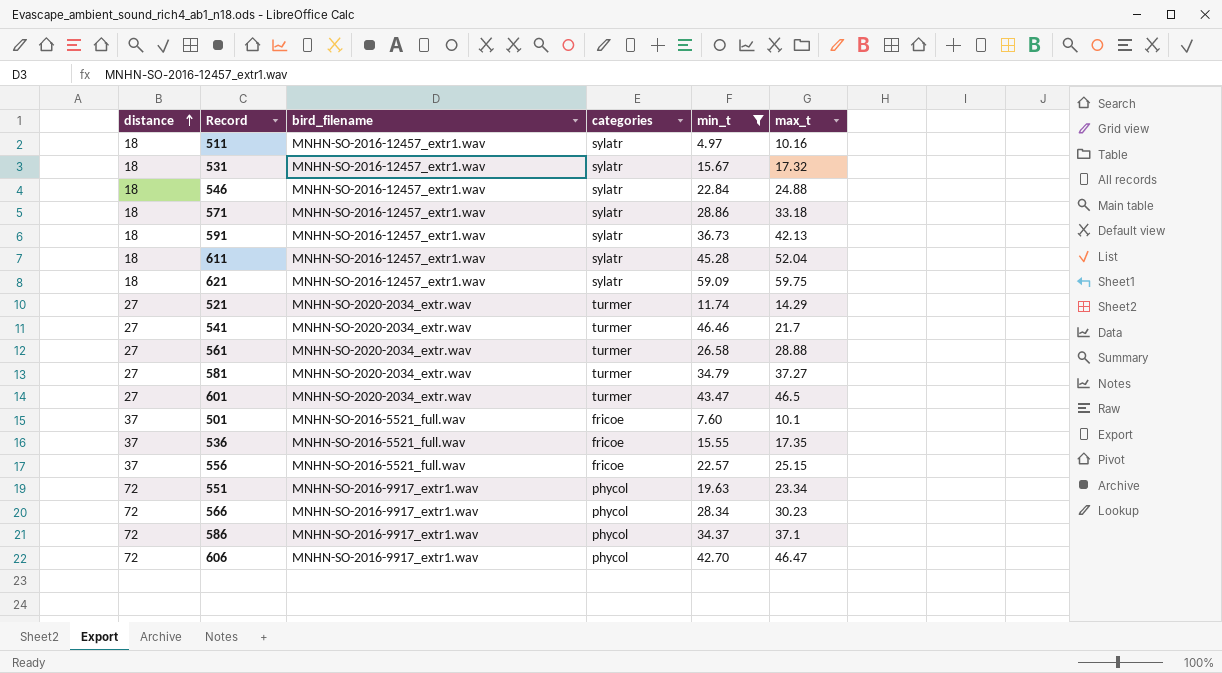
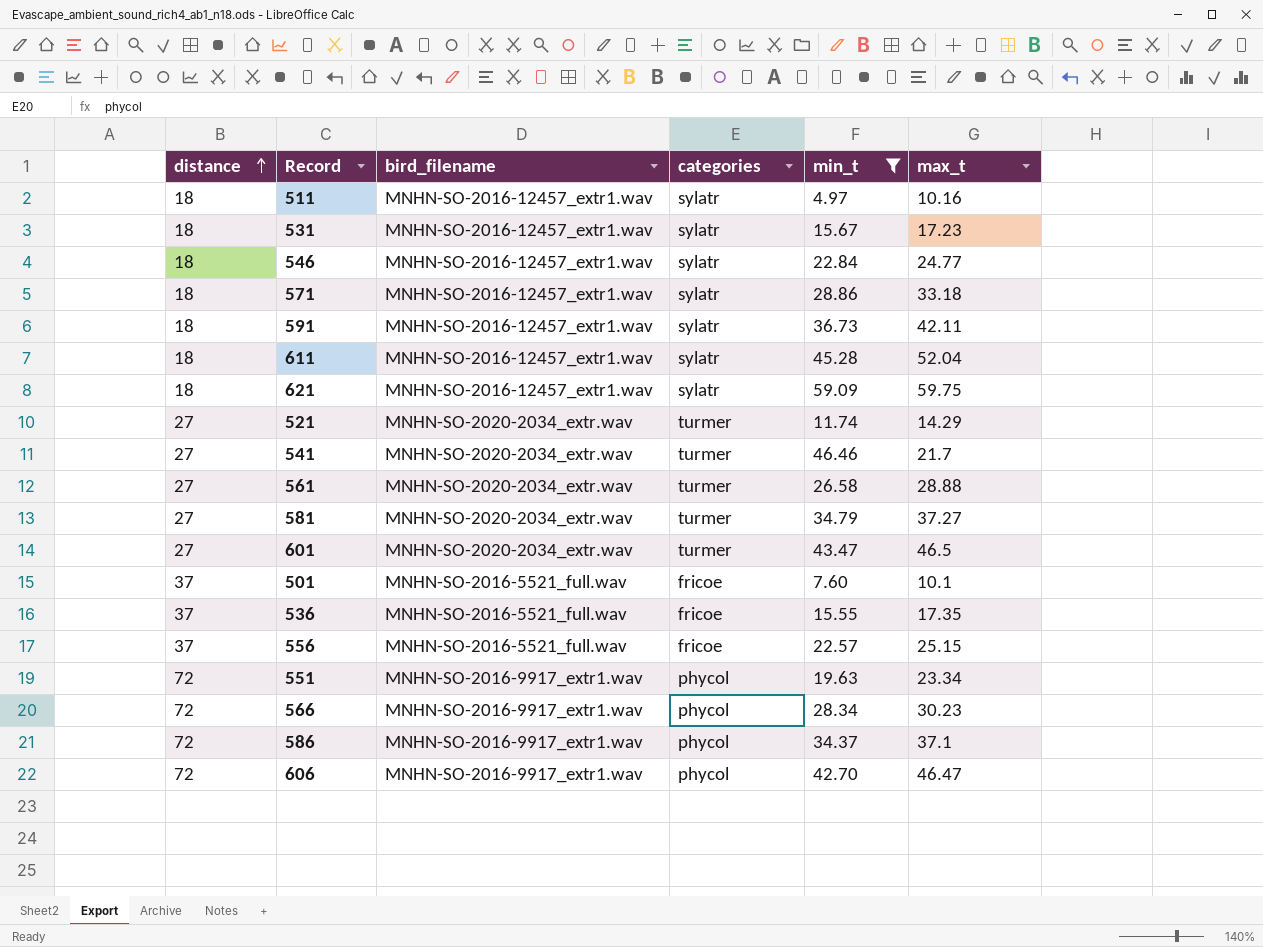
531 | max_t: 17.32 -> 17.23
546 | max_t: 24.88 -> 24.77
591 | max_t: 42.13 -> 42.11

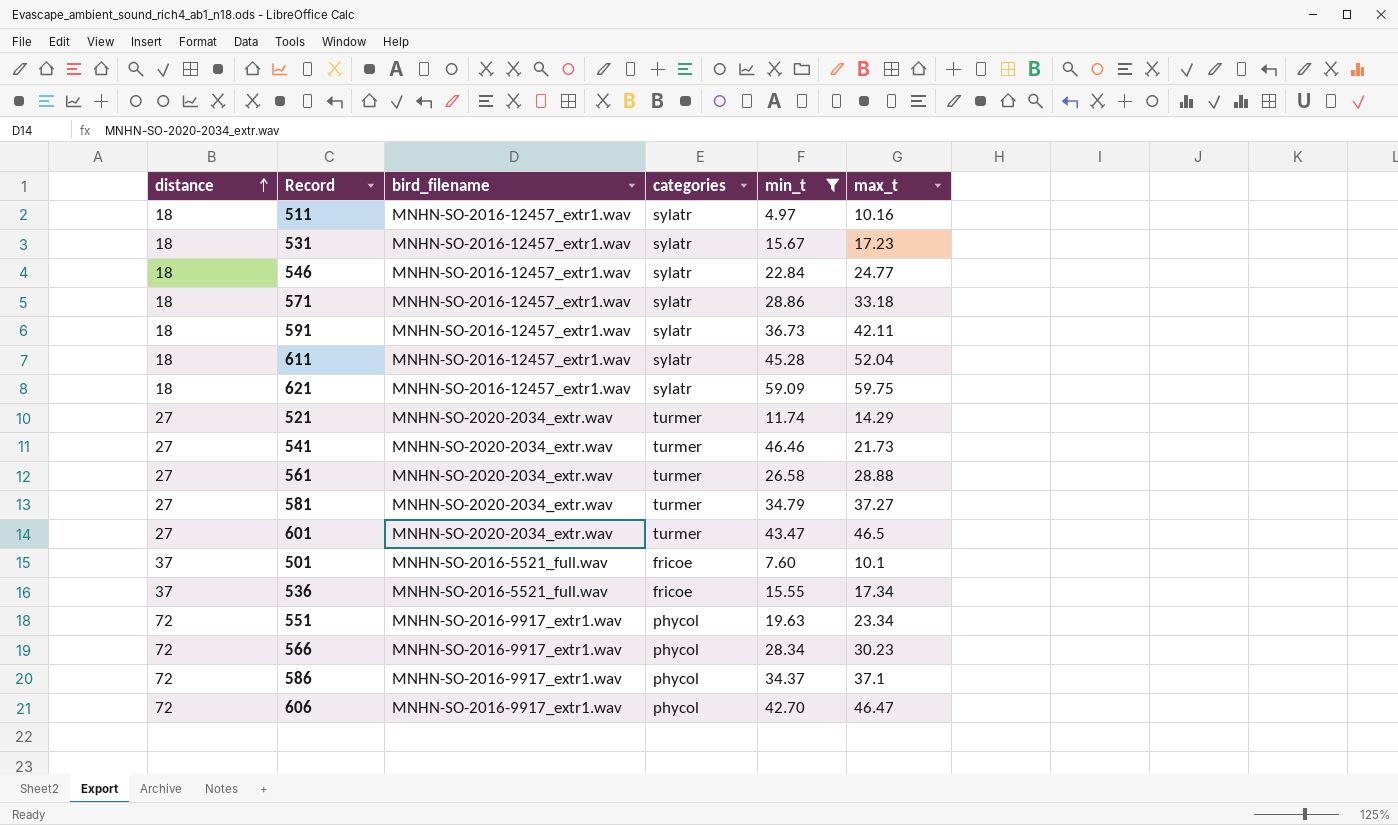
row 556: 37 | MNHN-SO-2016-5521_full.wav | fricoe | 22.57 | 25.15 -> none
541 | max_t: 21.7 -> 21.73
536 | max_t: 17.35 -> 17.34

